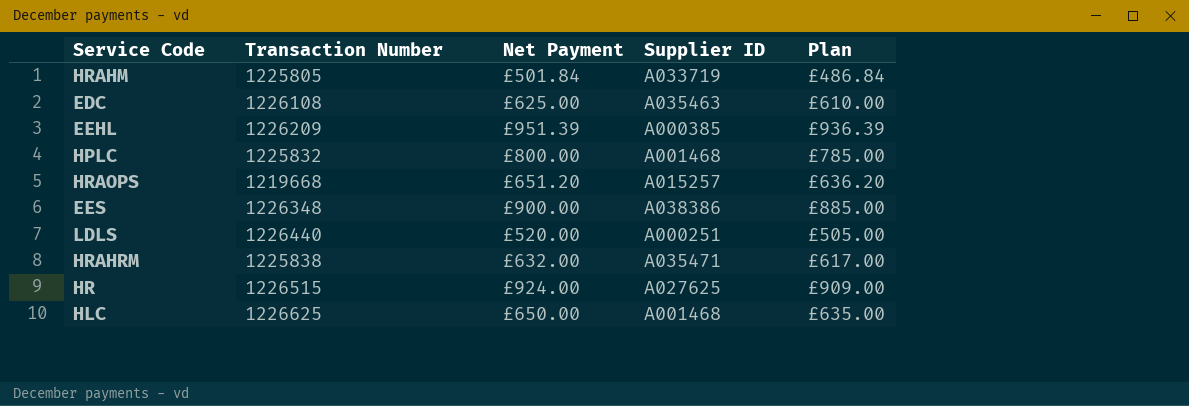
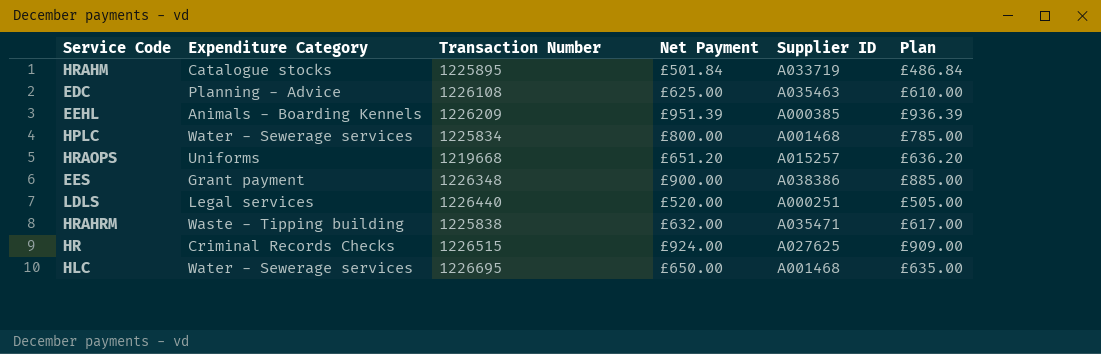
column Expenditure Category | position: none -> 2
HRAHM | Transaction Number: 1225805 -> 1225895
HPLC | Transaction Number: 1225832 -> 1225834
HLC | Transaction Number: 1226625 -> 1226695

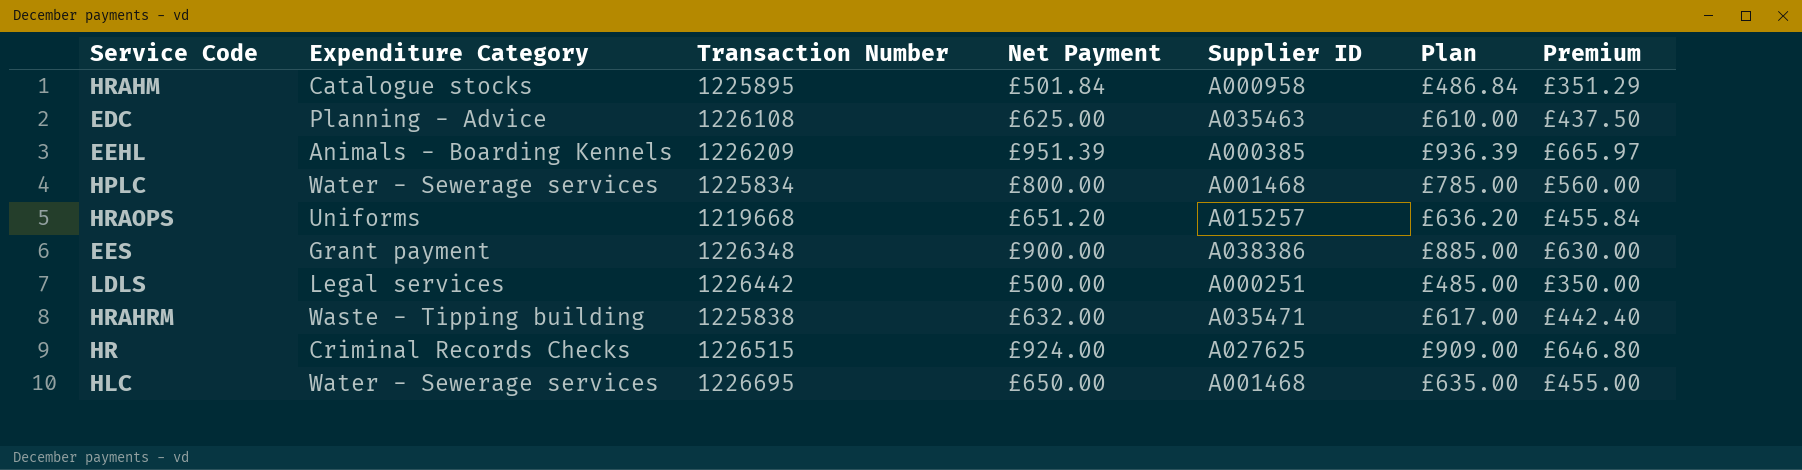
column Premium | formula: none -> [Net Payment] * 0.7
HRAHM | Supplier ID: A033719 -> A000958
LDLS | Transaction Number: 1226440 -> 1226442
LDLS | Net Payment: £520.00 -> £500.00
LDLS | Plan: £505.00 -> £485.00

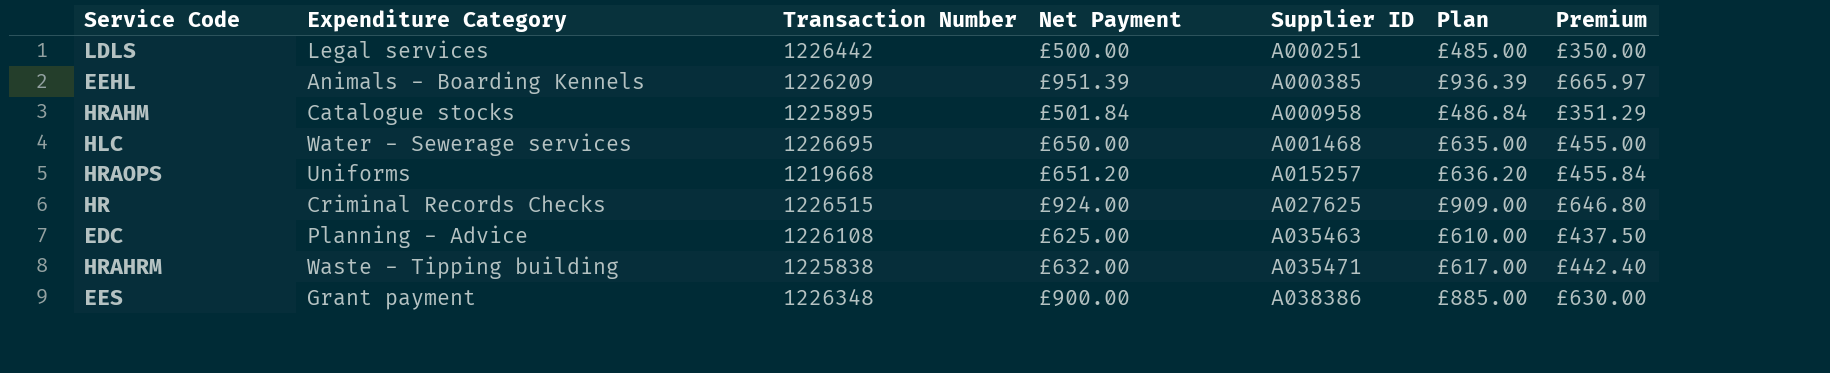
row order: none -> Supplier ID ascending
row HPLC: Water - Sewerage services | 1225834 | £800.00 | A001468 | £785.00 | £560.00 -> none

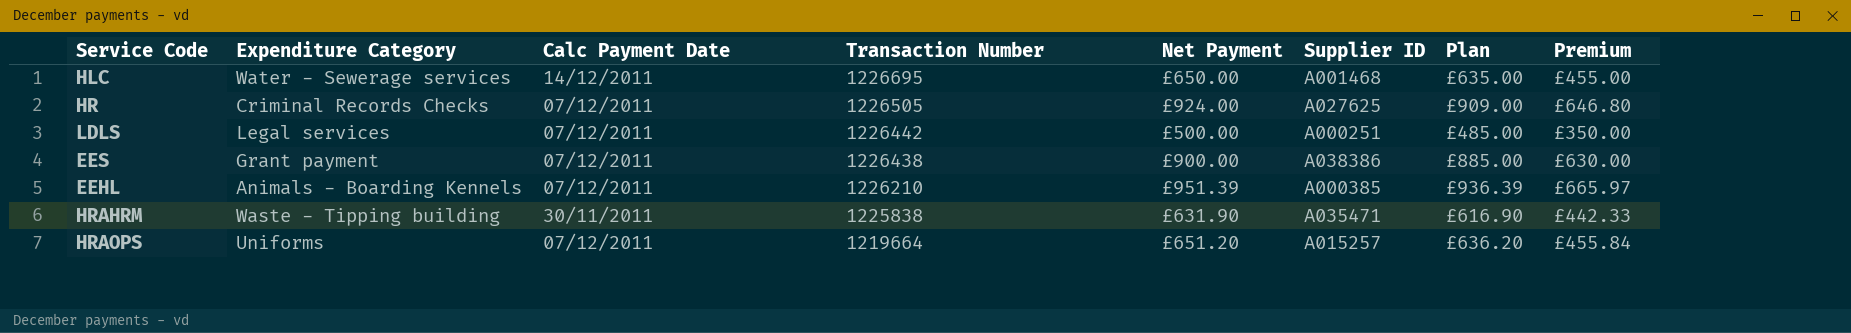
row order: Supplier ID ascending -> Transaction Number descending
column Calc Payment Date | position: none -> 3
row HRAHM: Catalogue stocks | 1225895 | £501.84 | A000958 | £486.84 | £351.29 -> none
row EDC: Planning - Advice | 1226108 | £625.00 | A035463 | £610.00 | £437.50 -> none
HR | Transaction Number: 1226515 -> 1226505
EES | Transaction Number: 1226348 -> 1226438
EEHL | Transaction Number: 1226209 -> 1226210
HRAHRM | Net Payment: £632.00 -> £631.90
HRAHRM | Plan: £617.00 -> £616.90
HRAHRM | Premium: £442.40 -> £442.33
HRAOPS | Transaction Number: 1219668 -> 1219664

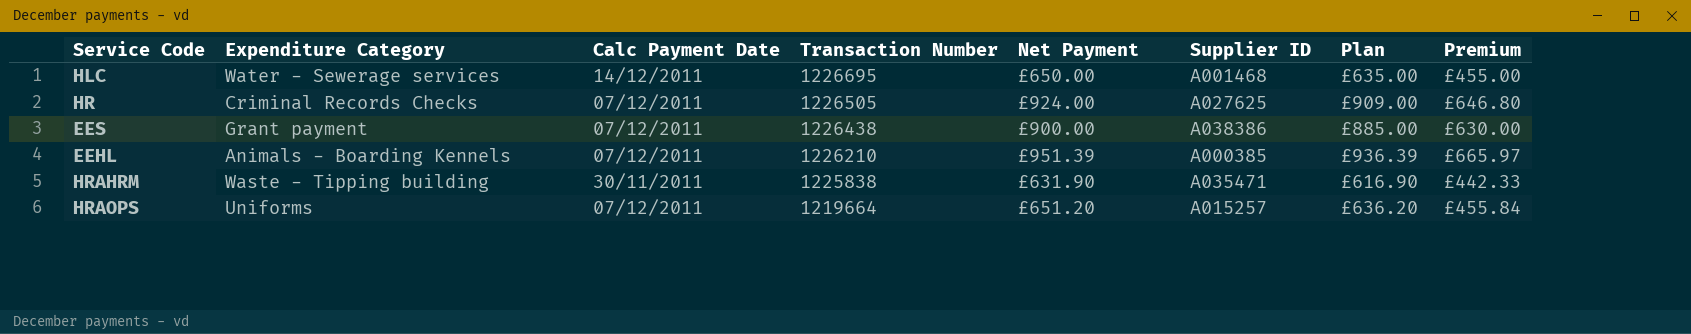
row LDLS: Legal services | 07/12/2011 | 1226442 | £500.00 | A000251 | £485.00 | £350.00 -> none

